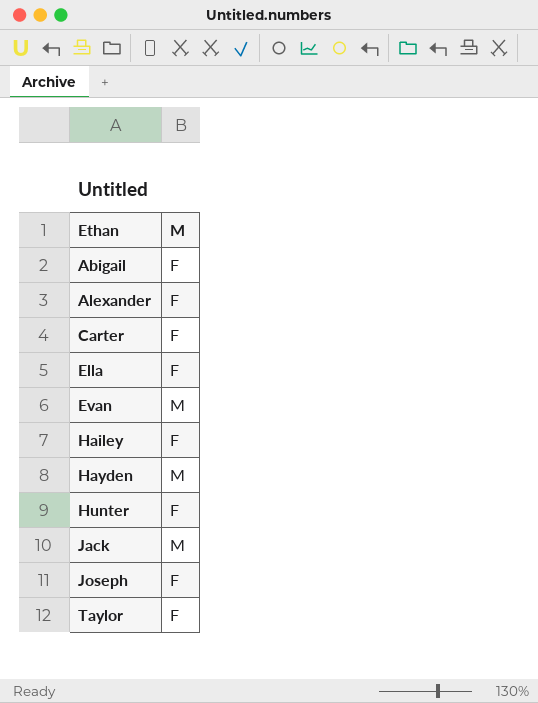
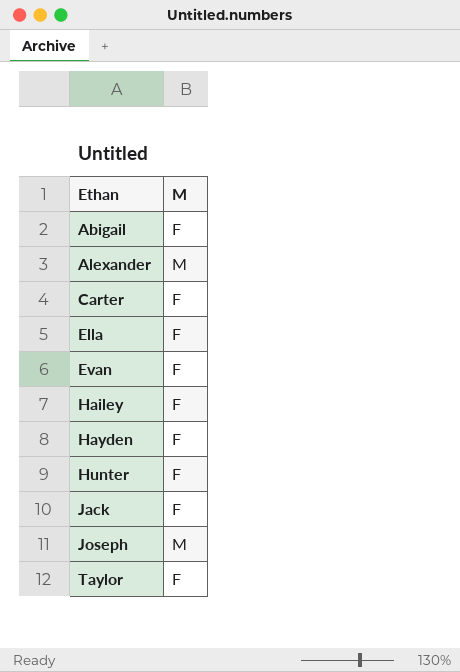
Alexander | M: F -> M
Evan | M: M -> F
Hayden | M: M -> F
Jack | M: M -> F
Joseph | M: F -> M

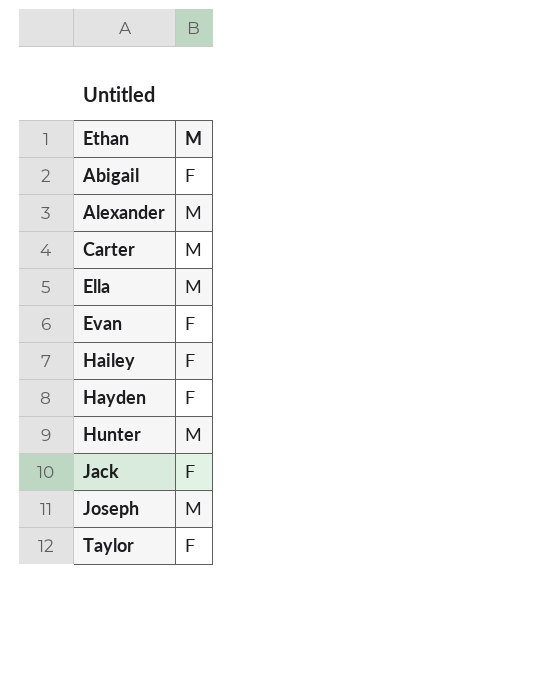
Carter | M: F -> M
Ella | M: F -> M
Hunter | M: F -> M

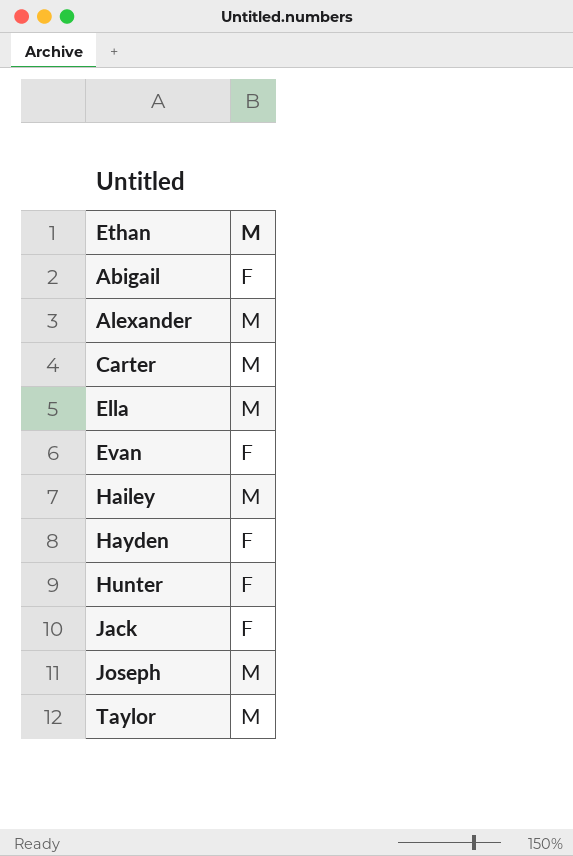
Hailey | M: F -> M
Hunter | M: M -> F
Taylor | M: F -> M

